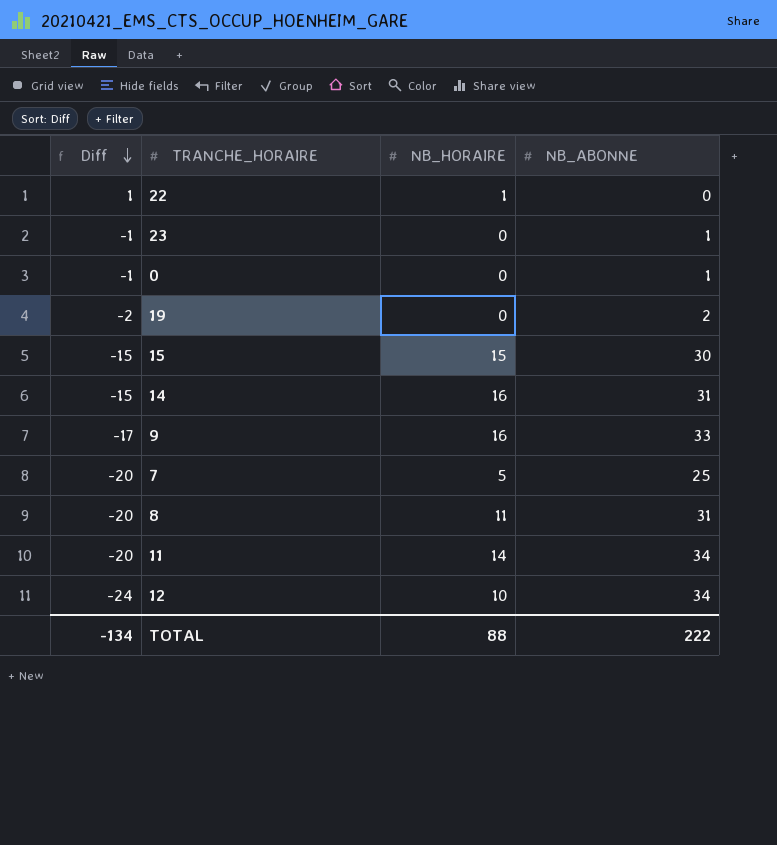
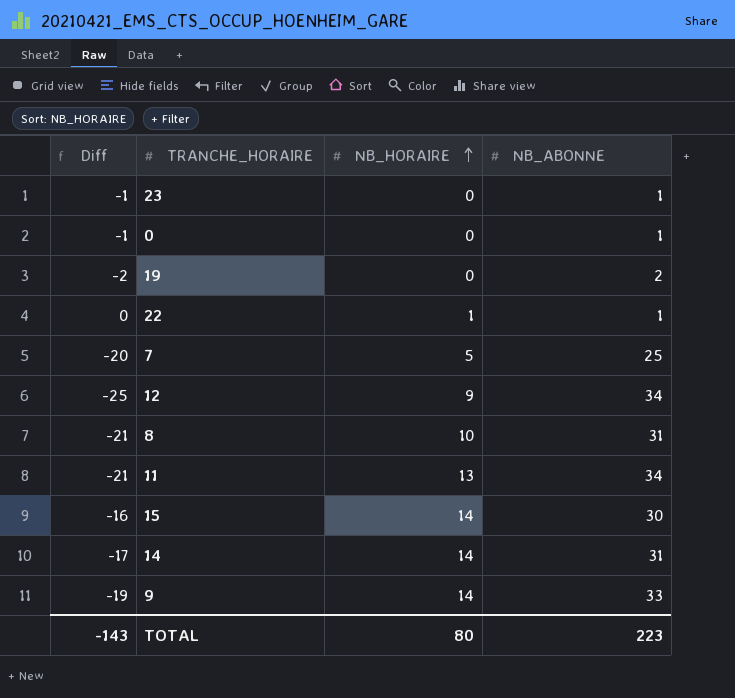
row order: Diff descending -> NB_HORAIRE ascending
22 | Diff: 1 -> 0
22 | NB_ABONNE: 0 -> 1
12 | Diff: -24 -> -25
12 | NB_HORAIRE: 10 -> 9
8 | Diff: -20 -> -21
8 | NB_HORAIRE: 11 -> 10
11 | Diff: -20 -> -21
11 | NB_HORAIRE: 14 -> 13
15 | Diff: -15 -> -16
15 | NB_HORAIRE: 15 -> 14
14 | Diff: -15 -> -17
14 | NB_HORAIRE: 16 -> 14
9 | Diff: -17 -> -19
9 | NB_HORAIRE: 16 -> 14
TOTAL | Diff: -134 -> -143
TOTAL | NB_HORAIRE: 88 -> 80
TOTAL | NB_ABONNE: 222 -> 223

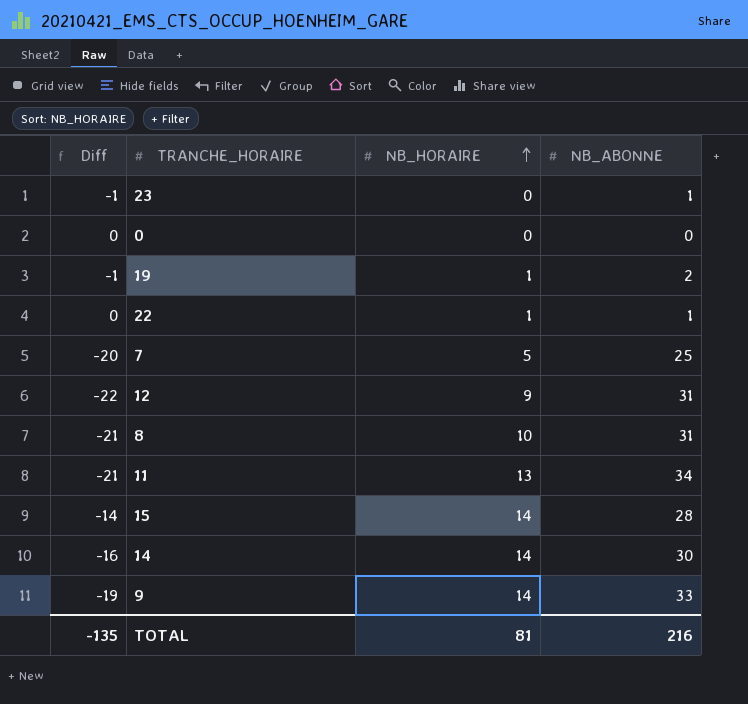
0 | Diff: -1 -> 0
0 | NB_ABONNE: 1 -> 0
19 | Diff: -2 -> -1
19 | NB_HORAIRE: 0 -> 1
12 | Diff: -25 -> -22
12 | NB_ABONNE: 34 -> 31
15 | Diff: -16 -> -14
15 | NB_ABONNE: 30 -> 28
14 | Diff: -17 -> -16
14 | NB_ABONNE: 31 -> 30
TOTAL | Diff: -143 -> -135
TOTAL | NB_HORAIRE: 80 -> 81
TOTAL | NB_ABONNE: 223 -> 216

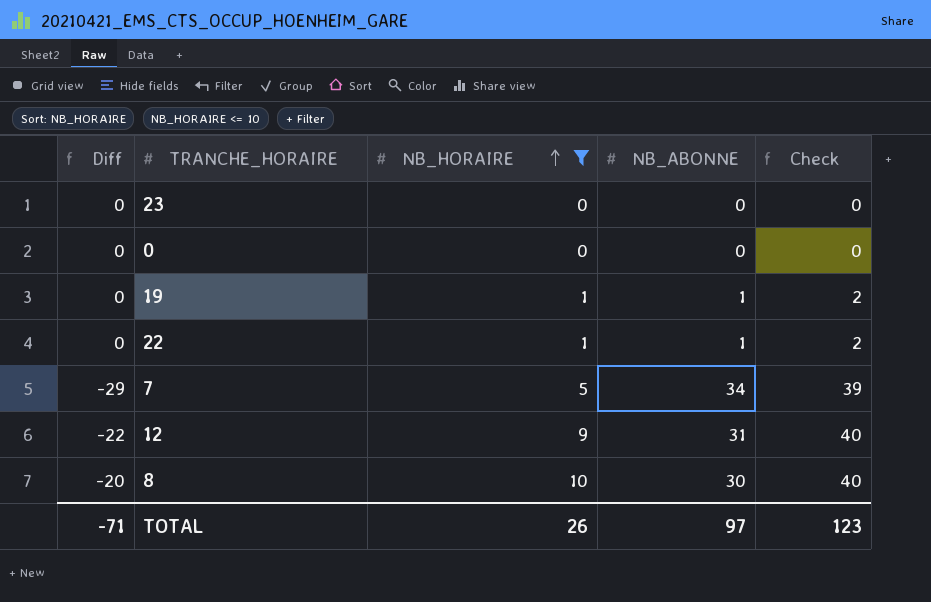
filter: none -> NB_HORAIRE <= 10
column Check | formula: none -> [NB_HORAIRE] + [NB_ABONNE]
23 | Diff: -1 -> 0
23 | NB_ABONNE: 1 -> 0
19 | Diff: -1 -> 0
19 | NB_ABONNE: 2 -> 1
7 | Diff: -20 -> -29
7 | NB_ABONNE: 25 -> 34
8 | Diff: -21 -> -20
8 | NB_ABONNE: 31 -> 30
TOTAL | Diff: -135 -> -71
TOTAL | NB_HORAIRE: 81 -> 26
TOTAL | NB_ABONNE: 216 -> 97

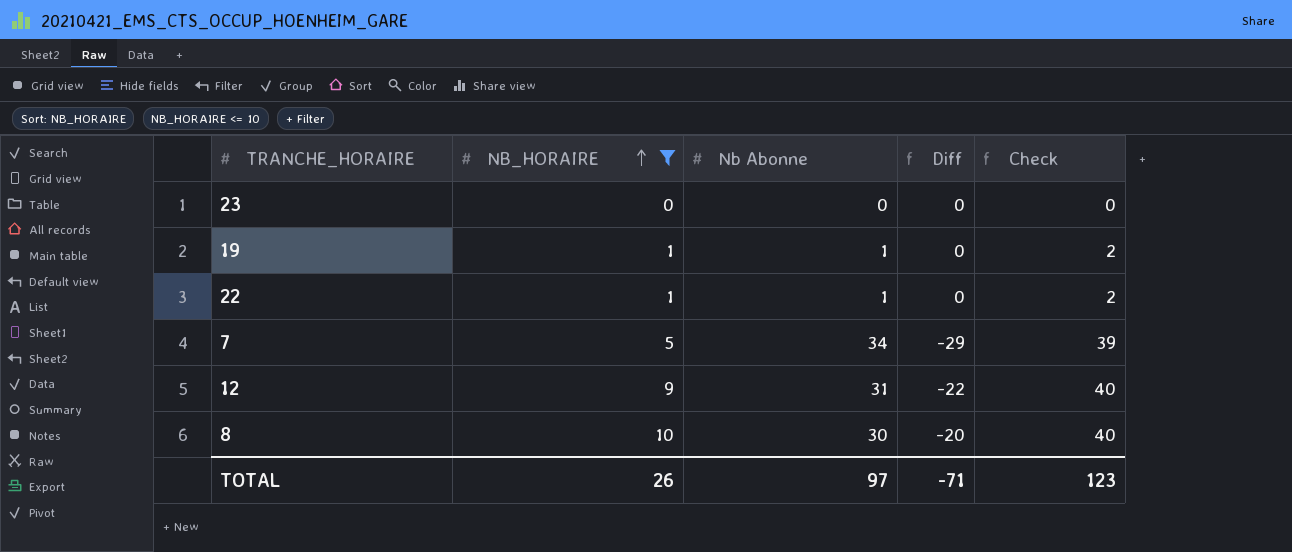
column name: NB_ABONNE -> Nb Abonne
column Diff | position: 1 -> 4
row 0: 0 | 0 | 0 | 0 -> none

